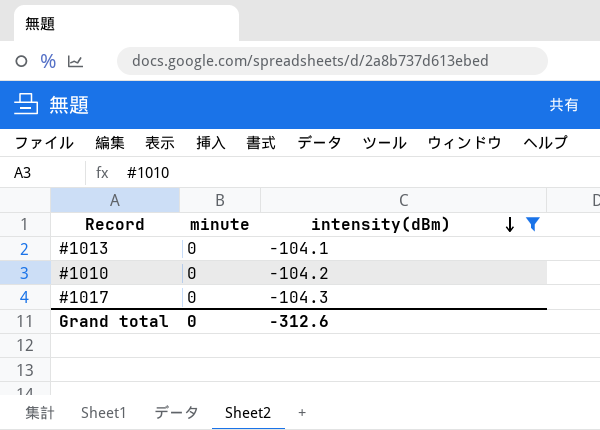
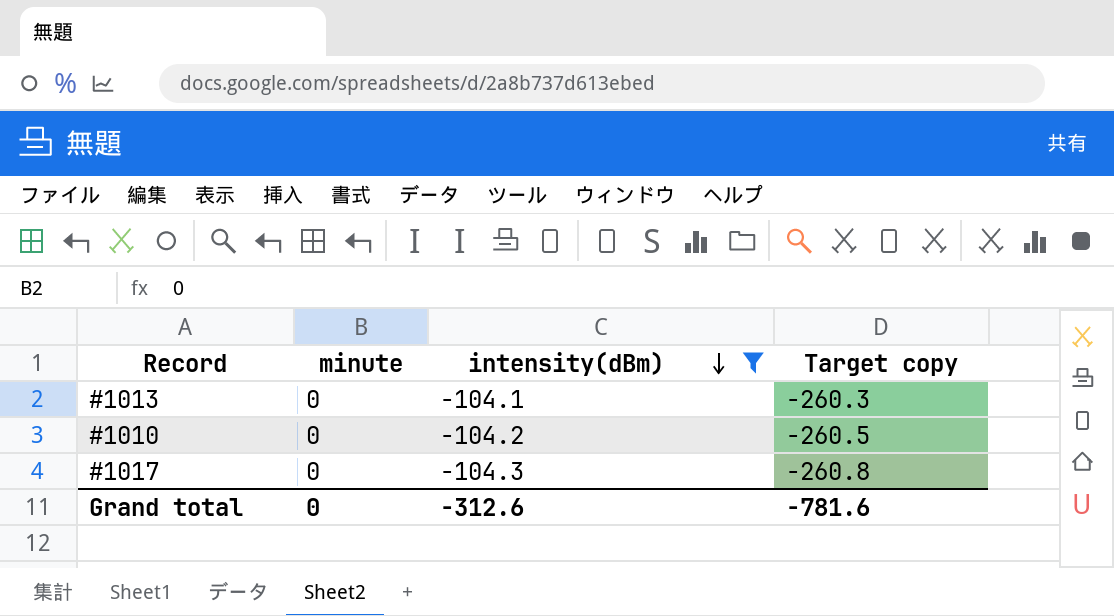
column Target copy | formula: none -> [intensity(dBm)] * 2.5

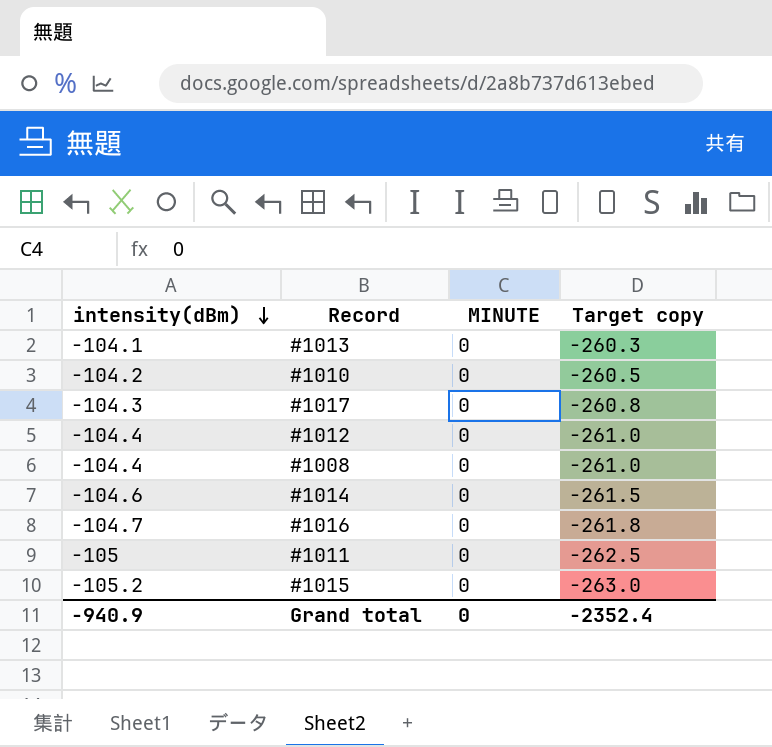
filter: intensity(dBm) >= -104.3 -> none
column intensity(dBm) | position: 3 -> 1
column name: minute -> MINUTE
Grand total | intensity(dBm): -312.6 -> -940.9
Grand total | Target copy: -781.6 -> -2352.4

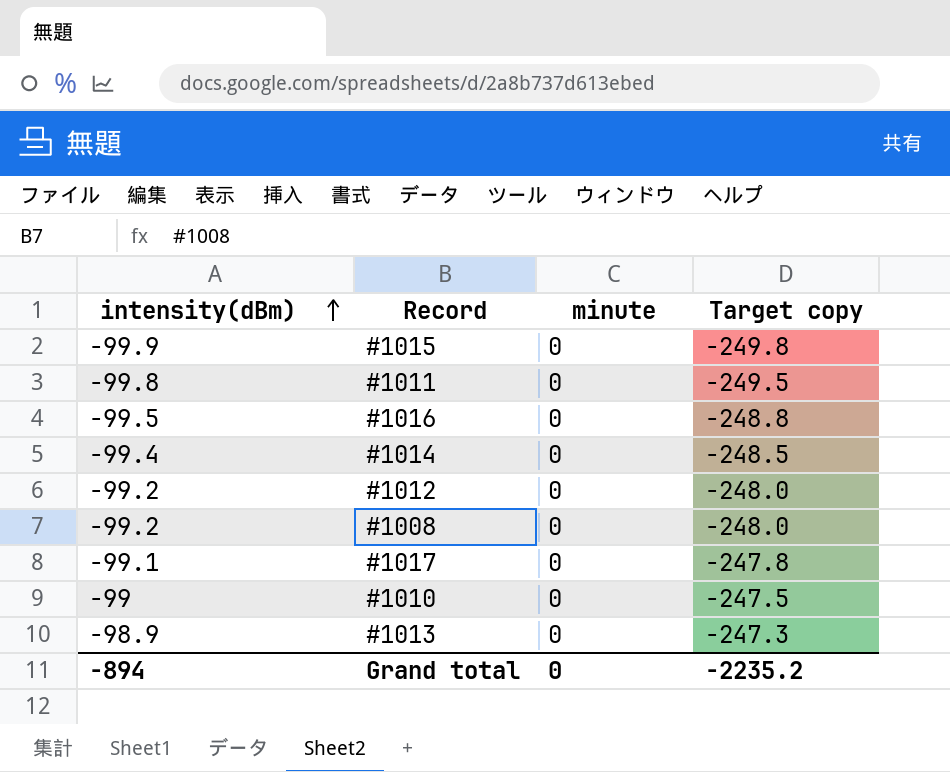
row order: intensity(dBm) descending -> intensity(dBm) ascending
column name: MINUTE -> minute
#1015 | intensity(dBm): -105.2 -> -99.9
#1015 | Target copy: -263.0 -> -249.8
#1011 | intensity(dBm): -105 -> -99.8
#1011 | Target copy: -262.5 -> -249.5
#1016 | intensity(dBm): -104.7 -> -99.5
#1016 | Target copy: -261.8 -> -248.8
#1014 | intensity(dBm): -104.6 -> -99.4
#1014 | Target copy: -261.5 -> -248.5
#1012 | intensity(dBm): -104.4 -> -99.2
#1012 | Target copy: -261.0 -> -248.0
#1008 | intensity(dBm): -104.4 -> -99.2
#1008 | Target copy: -261.0 -> -248.0
#1017 | intensity(dBm): -104.3 -> -99.1
#1017 | Target copy: -260.8 -> -247.8
#1010 | intensity(dBm): -104.2 -> -99
#1010 | Target copy: -260.5 -> -247.5
#1013 | intensity(dBm): -104.1 -> -98.9
#1013 | Target copy: -260.3 -> -247.3
Grand total | intensity(dBm): -940.9 -> -894
Grand total | Target copy: -2352.4 -> -2235.2

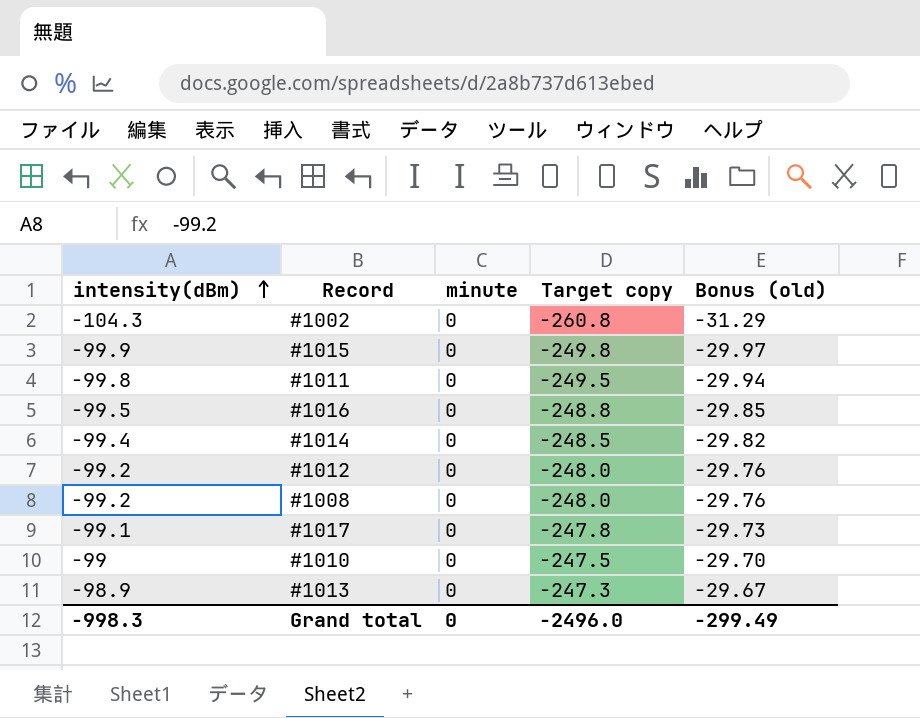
column Bonus (old) | formula: none -> [intensity(dBm)] * 0.3
row #1002: none -> -104.3 | 0 | -260.8 | -31.29
Grand total | intensity(dBm): -894 -> -998.3
Grand total | Target copy: -2235.2 -> -2496.0

